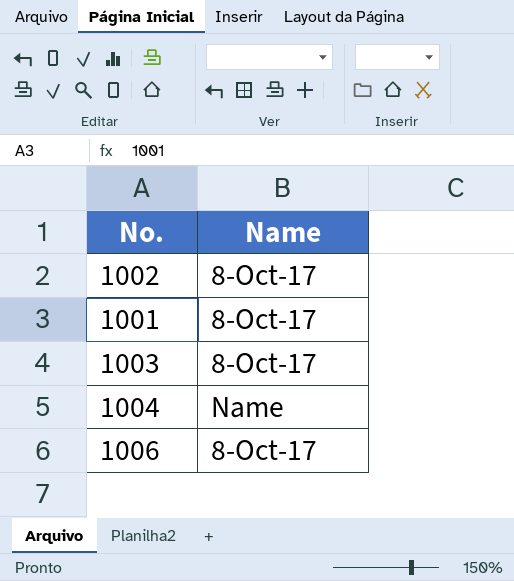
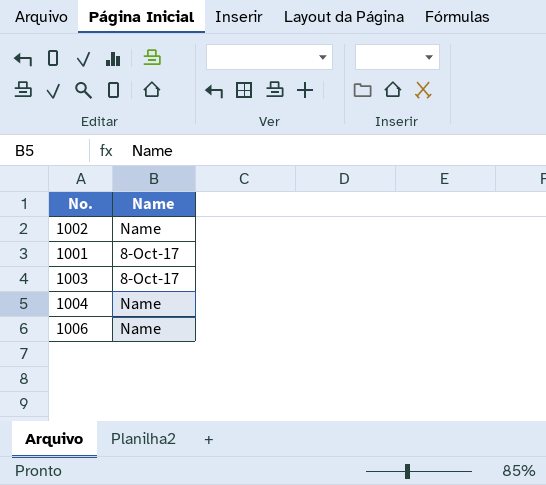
1002 | Name: 8-Oct-17 -> Name
1006 | Name: 8-Oct-17 -> Name

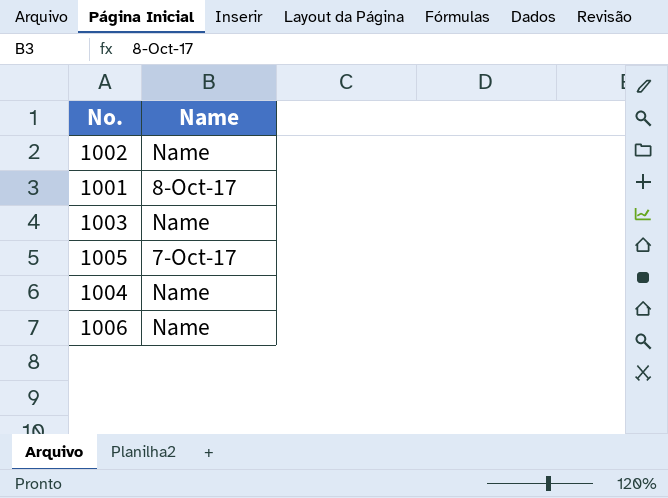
1003 | Name: 8-Oct-17 -> Name
row 1005: none -> 7-Oct-17

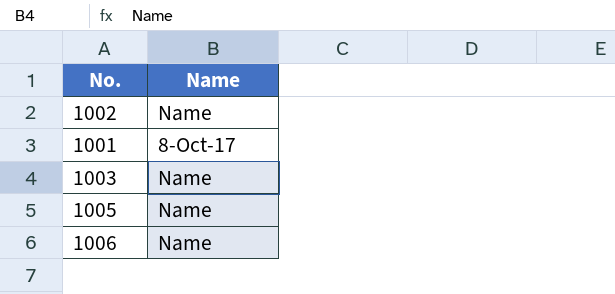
row 1004: Name -> none
1005 | Name: 7-Oct-17 -> Name

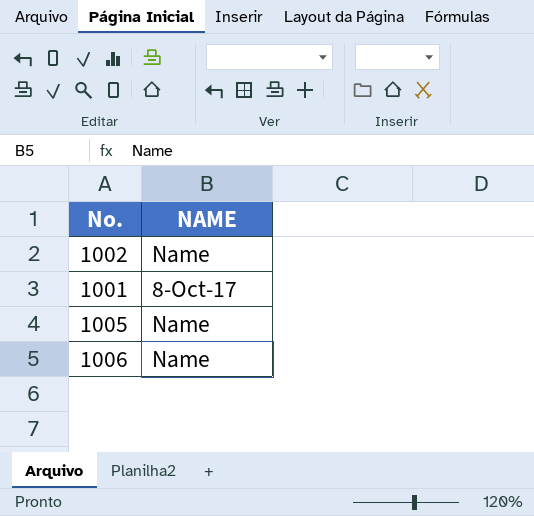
column name: Name -> NAME
row 1003: Name -> none

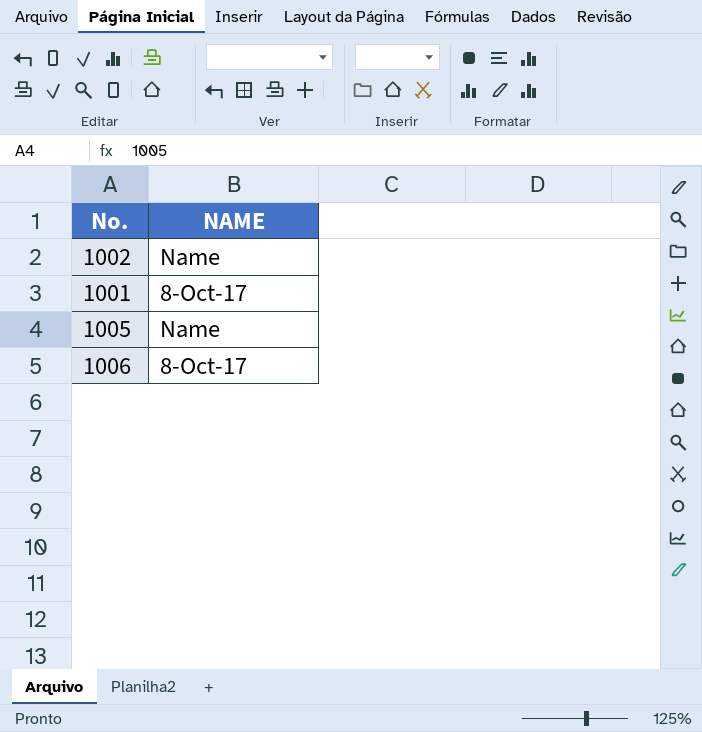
1006 | NAME: Name -> 8-Oct-17

